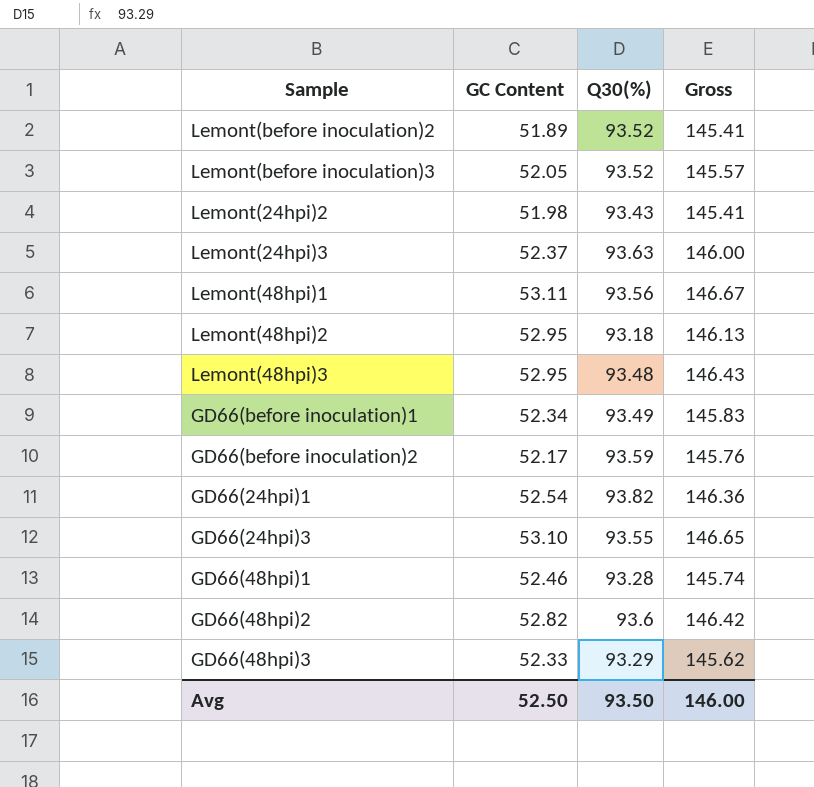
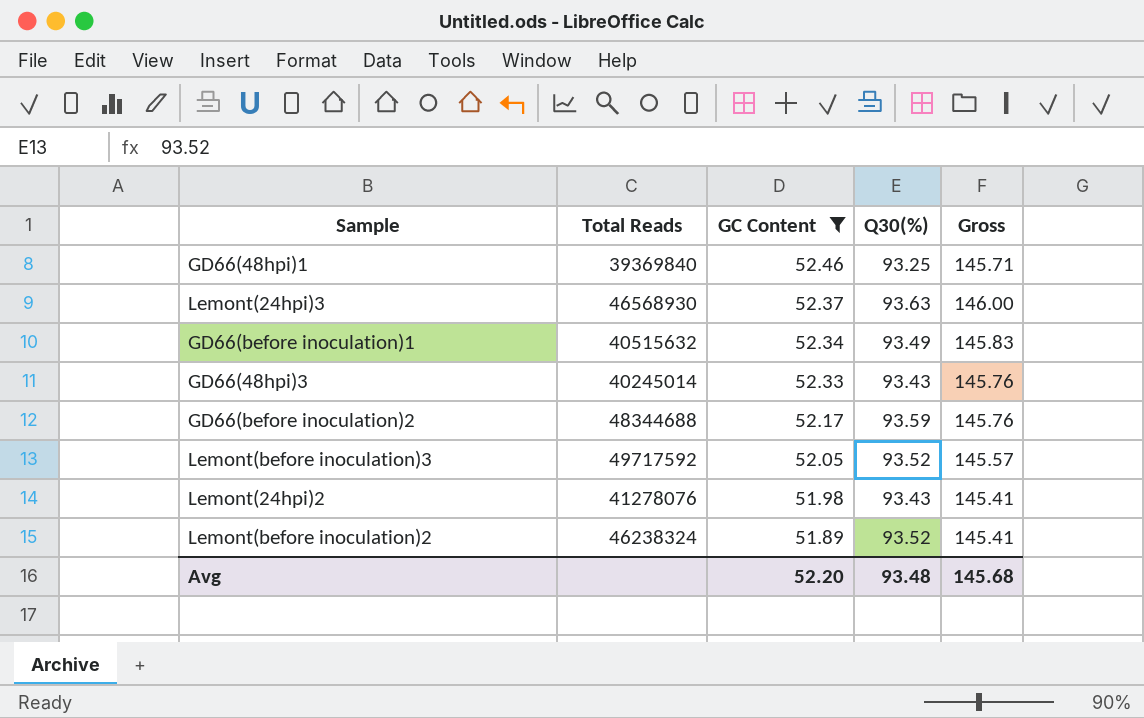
filter: none -> GC Content <= 52.46
row order: none -> GC Content descending
column Total Reads | position: none -> 2
GD66(48hpi)1 | Q30(%): 93.28 -> 93.25
GD66(48hpi)1 | Gross: 145.74 -> 145.71
GD66(48hpi)3 | Q30(%): 93.29 -> 93.43
GD66(48hpi)3 | Gross: 145.62 -> 145.76
Avg | GC Content: 52.50 -> 52.20
Avg | Q30(%): 93.50 -> 93.48
Avg | Gross: 146.00 -> 145.68

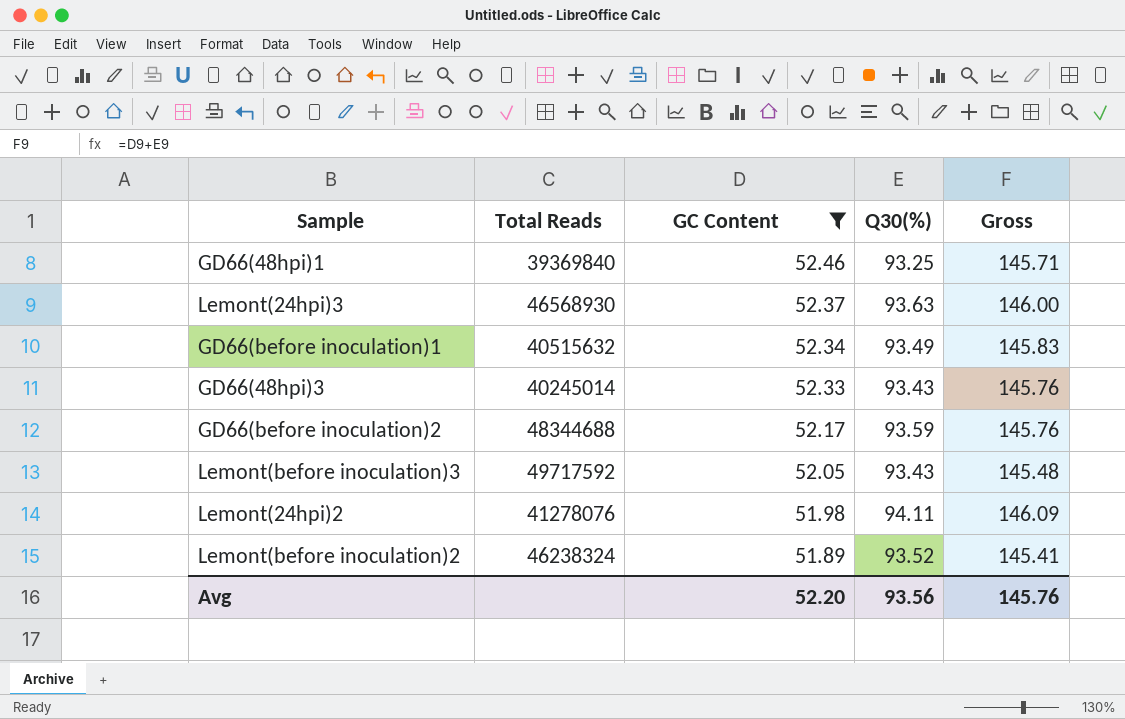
Lemont(before inoculation)3 | Q30(%): 93.52 -> 93.43
Lemont(before inoculation)3 | Gross: 145.57 -> 145.48
Lemont(24hpi)2 | Q30(%): 93.43 -> 94.11
Lemont(24hpi)2 | Gross: 145.41 -> 146.09
Avg | Q30(%): 93.48 -> 93.56
Avg | Gross: 145.68 -> 145.76

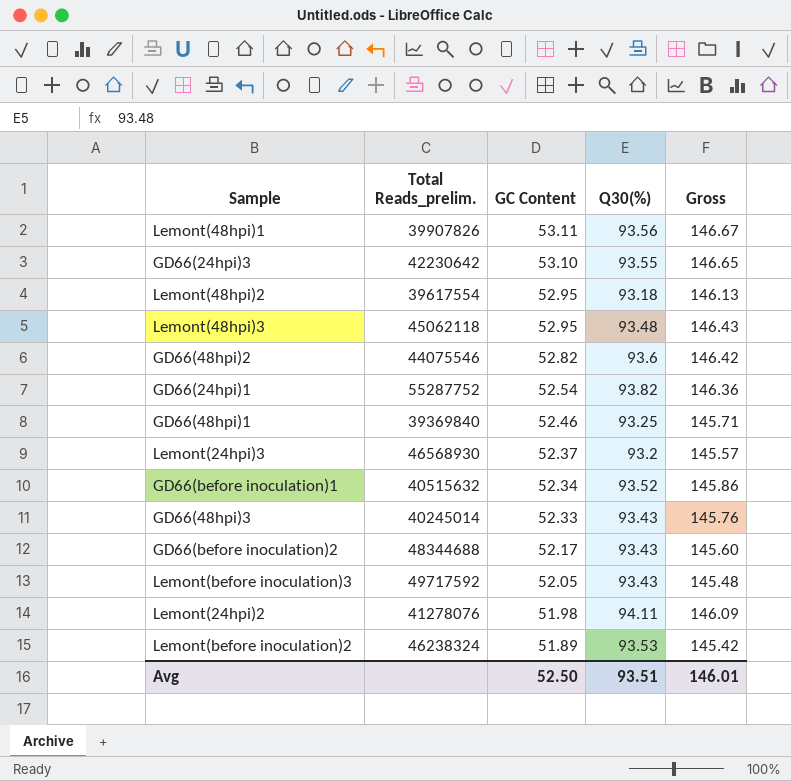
filter: GC Content <= 52.46 -> none
column name: Total Reads -> Total Reads_prelim.
Lemont(24hpi)3 | Q30(%): 93.63 -> 93.2
Lemont(24hpi)3 | Gross: 146.00 -> 145.57
GD66(before inoculation)1 | Q30(%): 93.49 -> 93.52
GD66(before inoculation)1 | Gross: 145.83 -> 145.86
GD66(before inoculation)2 | Q30(%): 93.59 -> 93.43
GD66(before inoculation)2 | Gross: 145.76 -> 145.60
Lemont(before inoculation)2 | Q30(%): 93.52 -> 93.53
Lemont(before inoculation)2 | Gross: 145.41 -> 145.42
Avg | GC Content: 52.20 -> 52.50
Avg | Q30(%): 93.56 -> 93.51
Avg | Gross: 145.76 -> 146.01

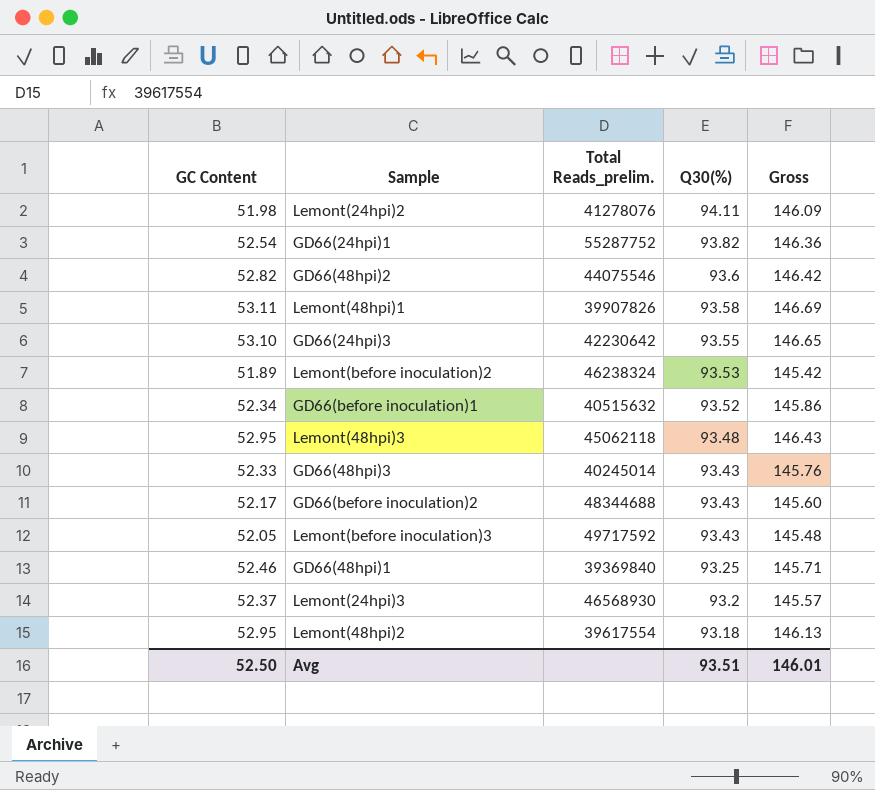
row order: GC Content descending -> Q30(%) descending
column GC Content | position: 3 -> 1
Lemont(48hpi)1 | Q30(%): 93.56 -> 93.58
Lemont(48hpi)1 | Gross: 146.67 -> 146.69

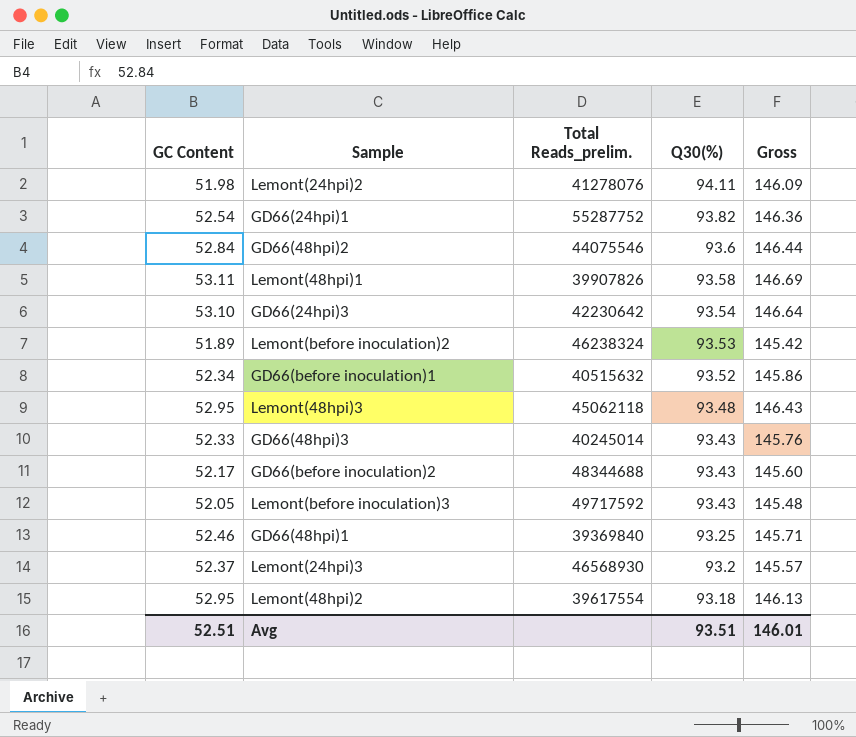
GD66(48hpi)2 | GC Content: 52.82 -> 52.84
GD66(48hpi)2 | Gross: 146.42 -> 146.44
GD66(24hpi)3 | Q30(%): 93.55 -> 93.54
GD66(24hpi)3 | Gross: 146.65 -> 146.64
Avg | GC Content: 52.50 -> 52.51

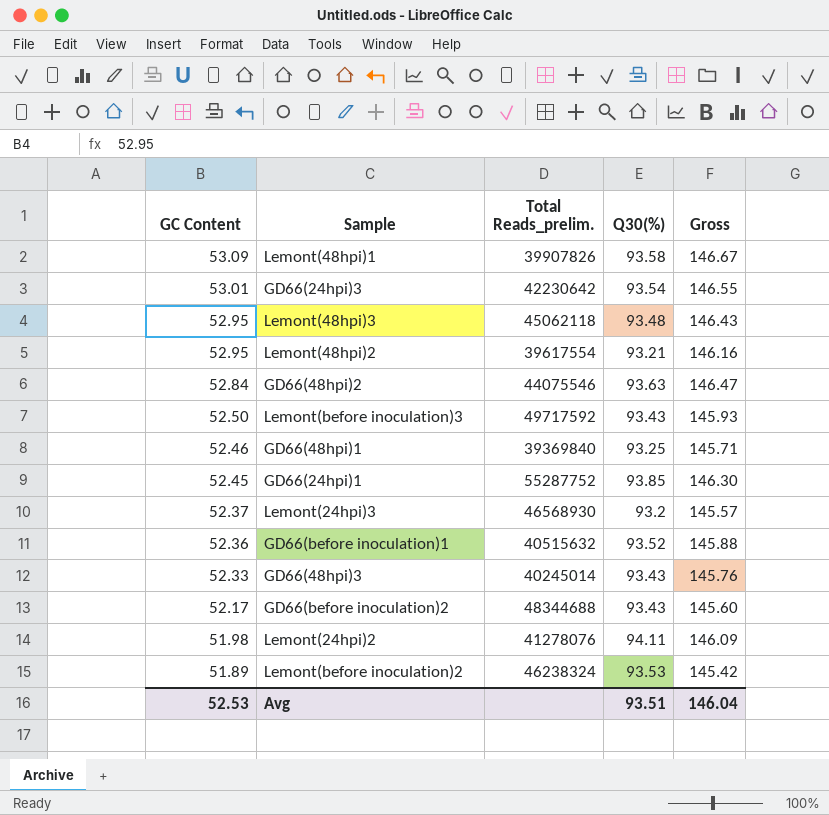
row order: Q30(%) descending -> GC Content descending
Lemont(48hpi)1 | GC Content: 53.11 -> 53.09
Lemont(48hpi)1 | Gross: 146.69 -> 146.67
GD66(24hpi)3 | GC Content: 53.10 -> 53.01
GD66(24hpi)3 | Gross: 146.64 -> 146.55
Lemont(48hpi)2 | Q30(%): 93.18 -> 93.21
Lemont(48hpi)2 | Gross: 146.13 -> 146.16
GD66(48hpi)2 | Q30(%): 93.6 -> 93.63
GD66(48hpi)2 | Gross: 146.44 -> 146.47
Lemont(before inoculation)3 | GC Content: 52.05 -> 52.50
Lemont(before inoculation)3 | Gross: 145.48 -> 145.93
GD66(24hpi)1 | GC Content: 52.54 -> 52.45
GD66(24hpi)1 | Q30(%): 93.82 -> 93.85
GD66(24hpi)1 | Gross: 146.36 -> 146.30
GD66(before inoculation)1 | GC Content: 52.34 -> 52.36
GD66(before inoculation)1 | Gross: 145.86 -> 145.88
Avg | GC Content: 52.51 -> 52.53
Avg | Gross: 146.01 -> 146.04

